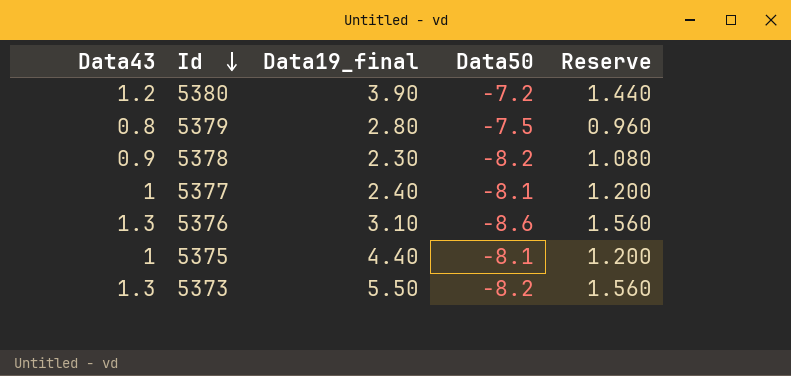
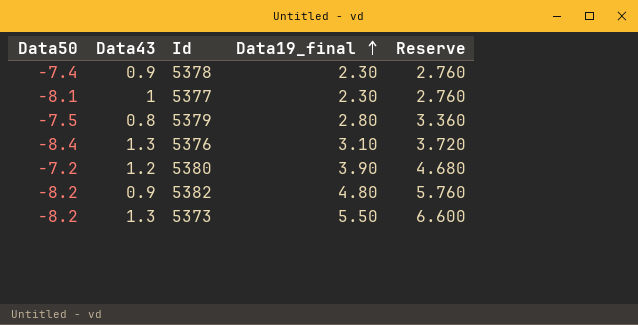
row order: Id descending -> Data19_final ascending
column Data50 | position: 4 -> 1
column Reserve | formula: [Data43] * 1.2 -> [Data19_final] * 1.2
row 5375: 1 | 4.40 | -8.1 | 1.200 -> none
5378 | Data50: -8.2 -> -7.4
5377 | Data19_final: 2.40 -> 2.30
5376 | Data50: -8.6 -> -8.4
row 5382: none -> -8.2 | 0.9 | 4.80 | 5.760

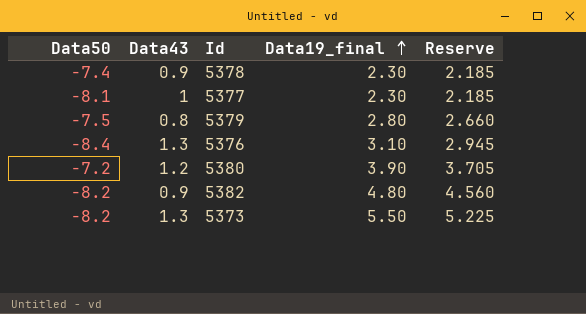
column Reserve | formula: [Data19_final] * 1.2 -> [Data19_final] * 0.95

